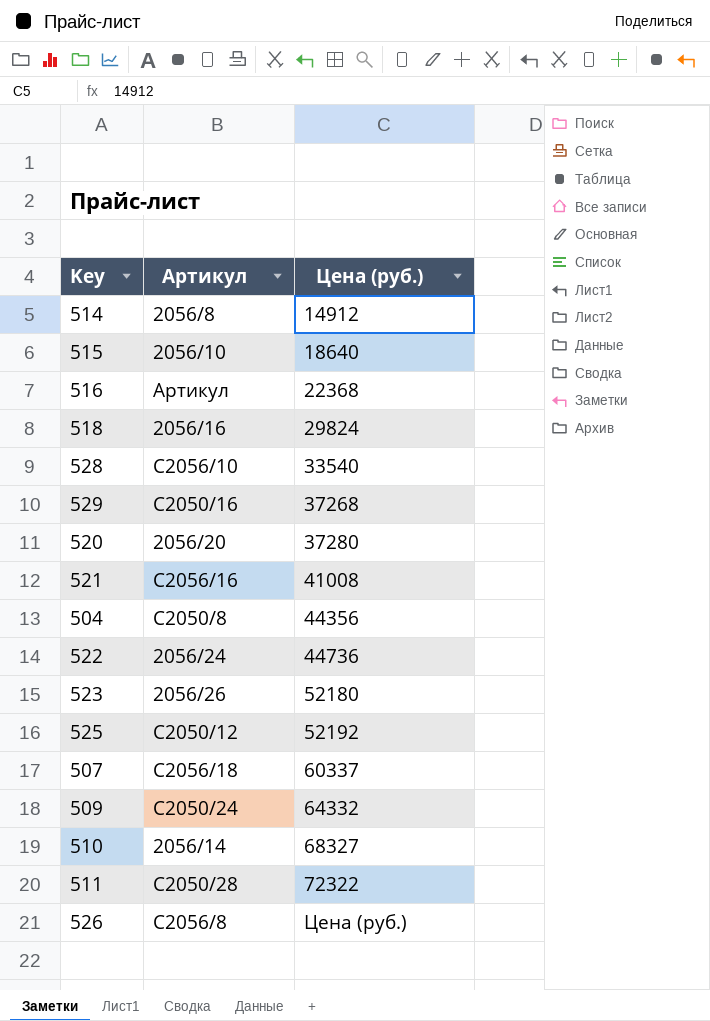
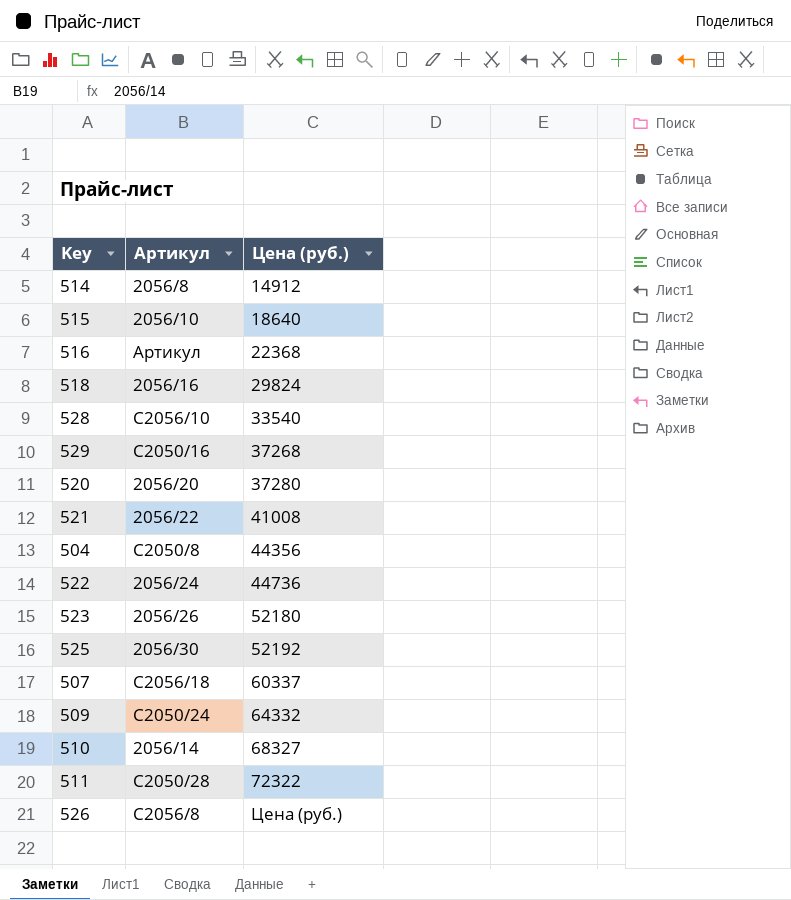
521 | Артикул: C2056/16 -> 2056/22
525 | Артикул: C2050/12 -> 2056/30

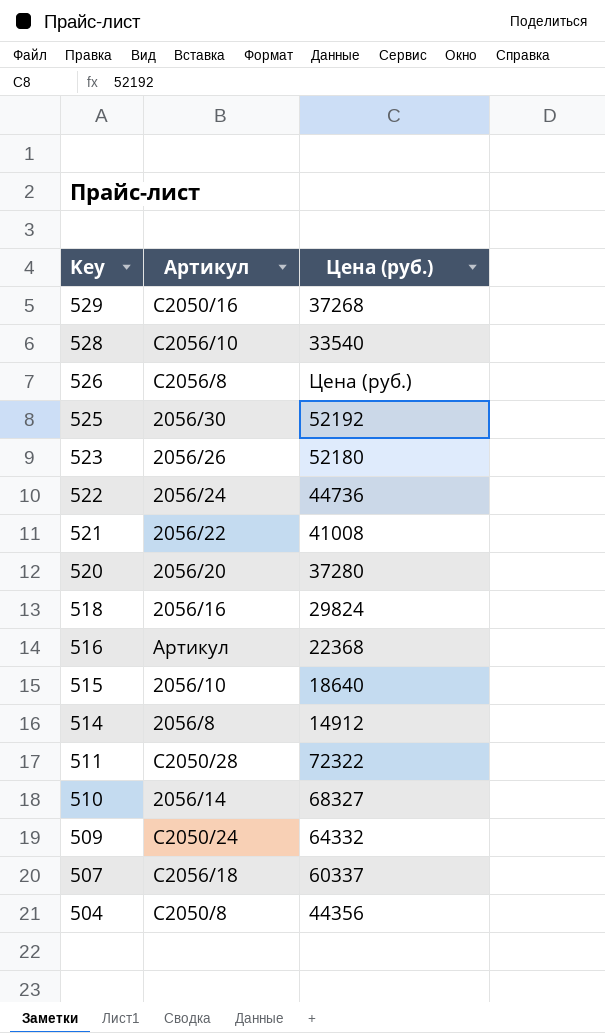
row order: Цена (руб.) ascending -> Key descending

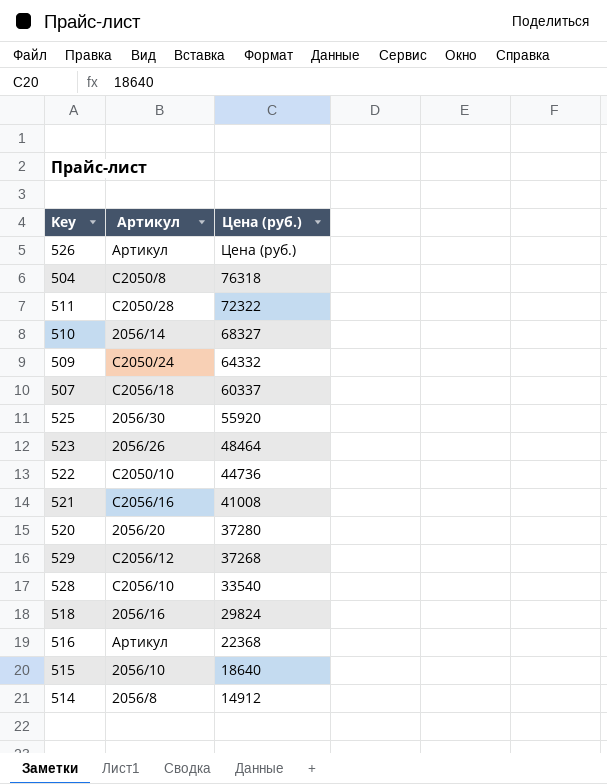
row order: Key descending -> Цена (руб.) descending
526 | Артикул: C2056/8 -> Артикул
504 | Цена (руб.): 44356 -> 76318
525 | Цена (руб.): 52192 -> 55920
523 | Цена (руб.): 52180 -> 48464
522 | Артикул: 2056/24 -> C2050/10
521 | Артикул: 2056/22 -> C2056/16
529 | Артикул: C2050/16 -> C2056/12

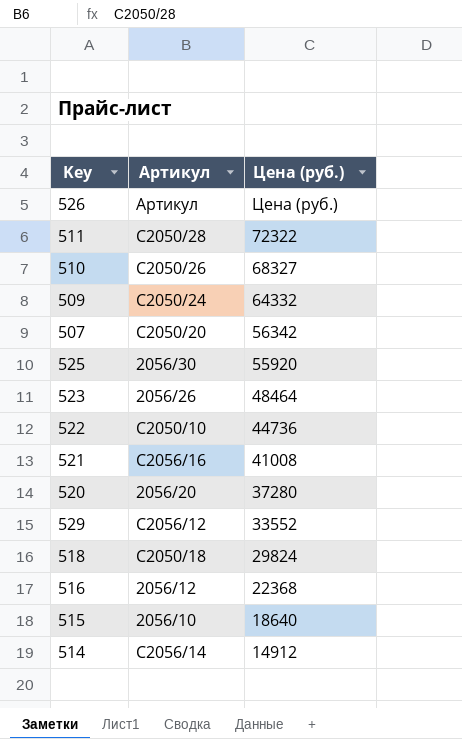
row 504: C2050/8 | 76318 -> none
row 528: C2056/10 | 33540 -> none
510 | Артикул: 2056/14 -> C2050/26
507 | Артикул: C2056/18 -> C2050/20
507 | Цена (руб.): 60337 -> 56342
529 | Цена (руб.): 37268 -> 33552
518 | Артикул: 2056/16 -> C2050/18
516 | Артикул: Артикул -> 2056/12
514 | Артикул: 2056/8 -> C2056/14

